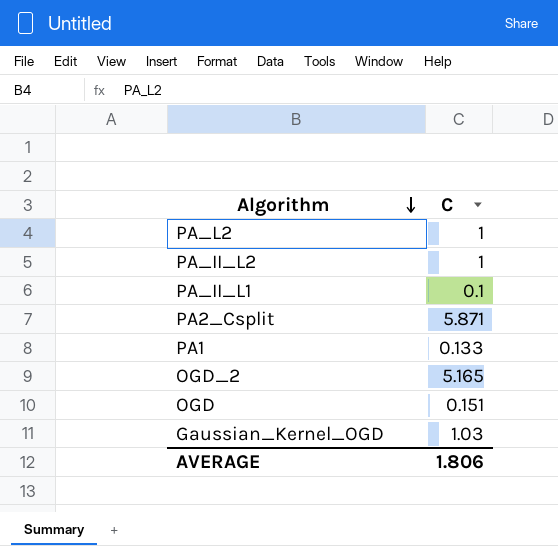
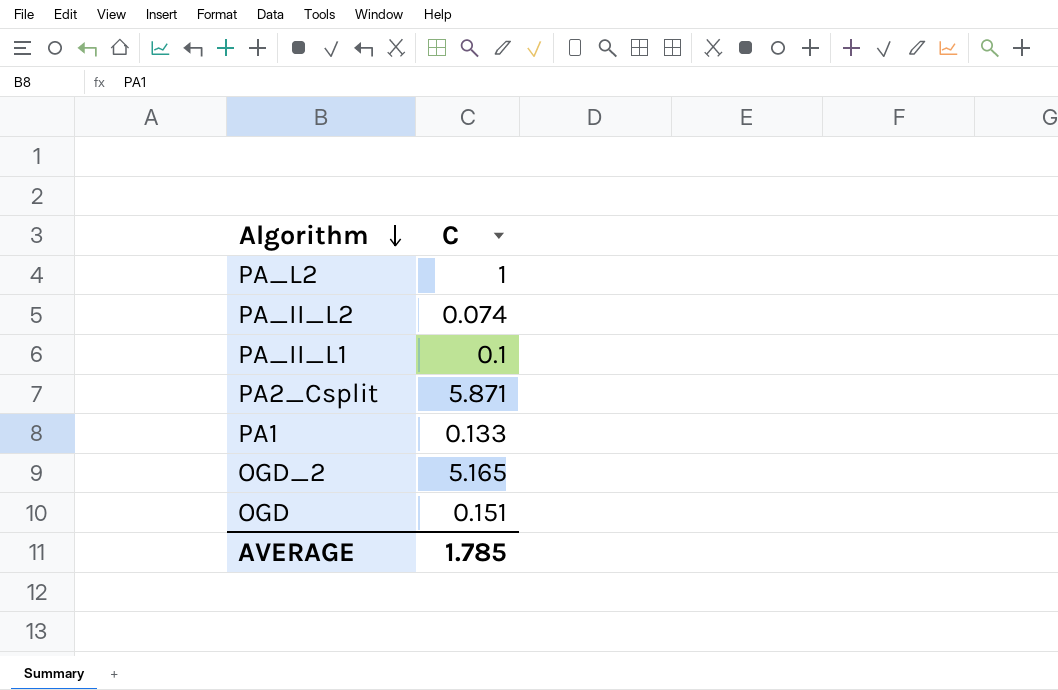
row Gaussian_Kernel_OGD: 1.03 -> none
PA_II_L2 | C: 1 -> 0.074
AVERAGE | C: 1.806 -> 1.785

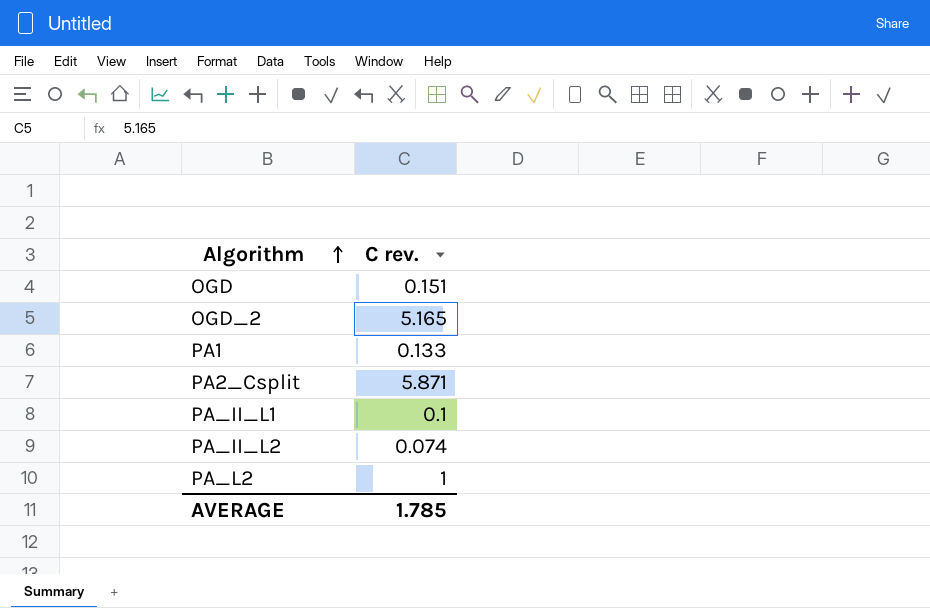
row order: Algorithm descending -> Algorithm ascending
column name: C -> C rev.

